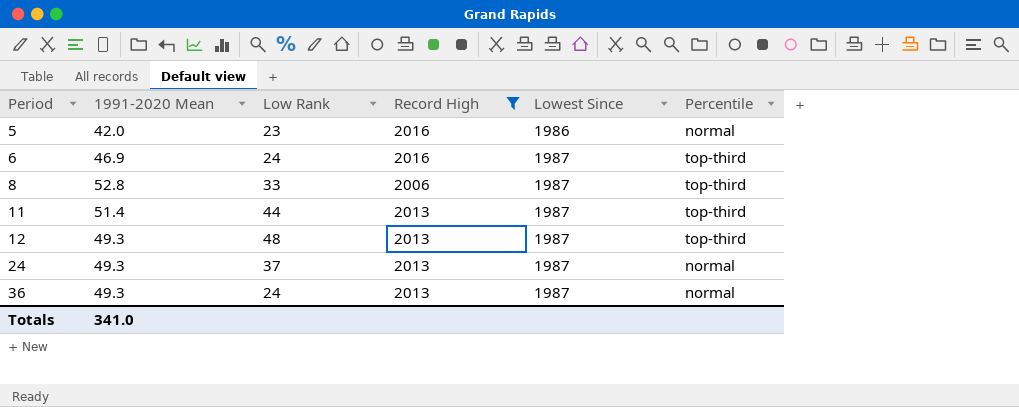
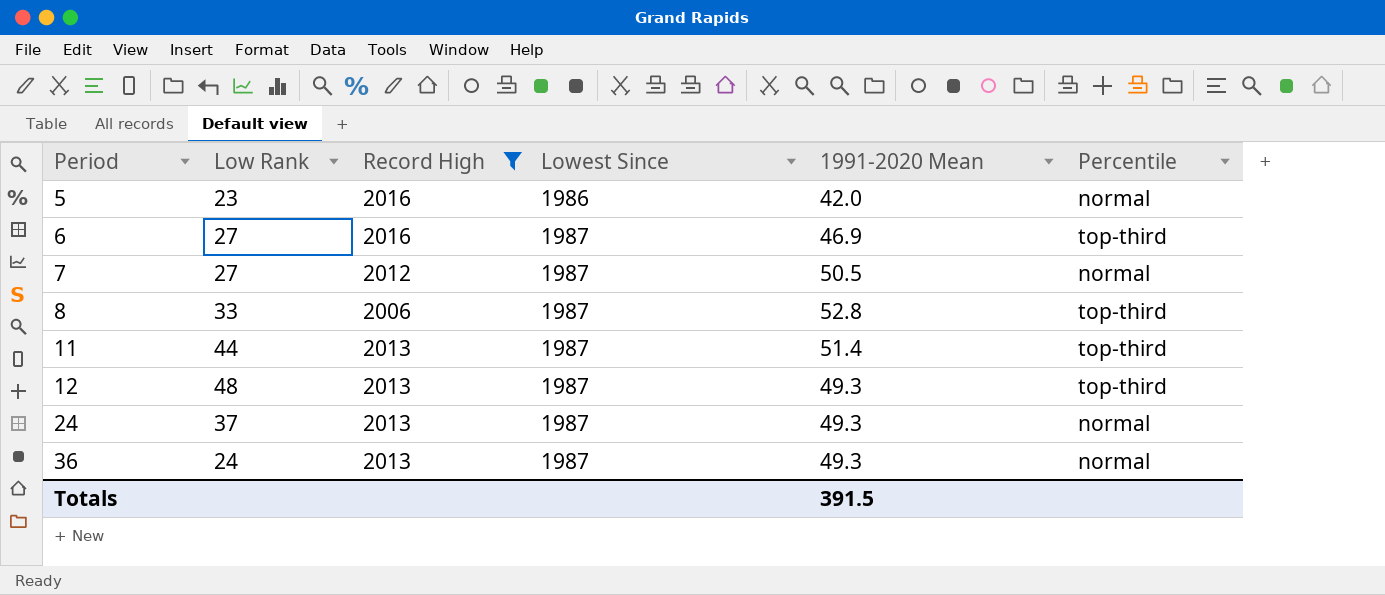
column 1991-2020 Mean | position: 2 -> 5
6 | Low Rank: 24 -> 27
row 7: none -> 27 | 2012 | 1987 | 50.5 | normal
Totals | 1991-2020 Mean: 341.0 -> 391.5

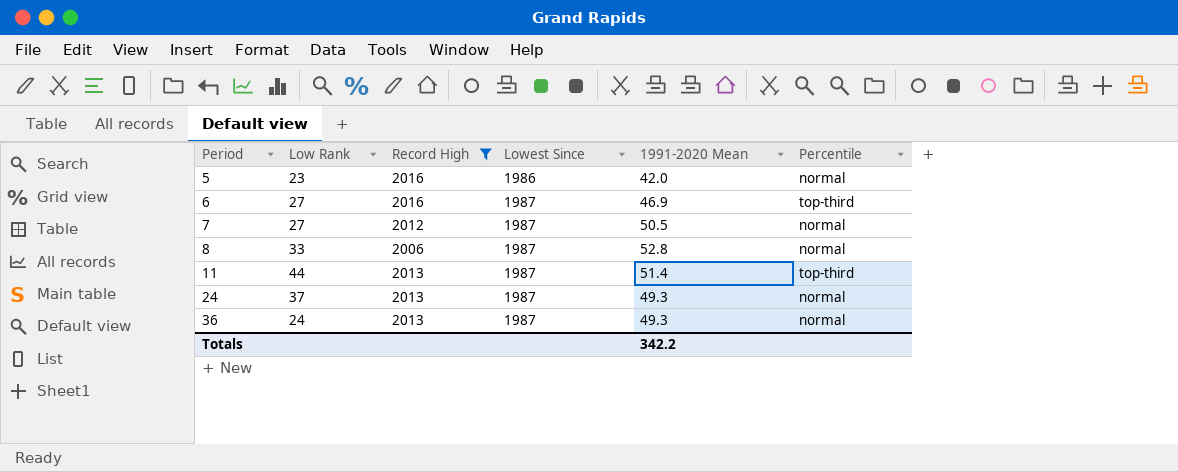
row 12: 48 | 2013 | 1987 | 49.3 | top-third -> none
8 | Percentile: top-third -> normal
Totals | 1991-2020 Mean: 391.5 -> 342.2

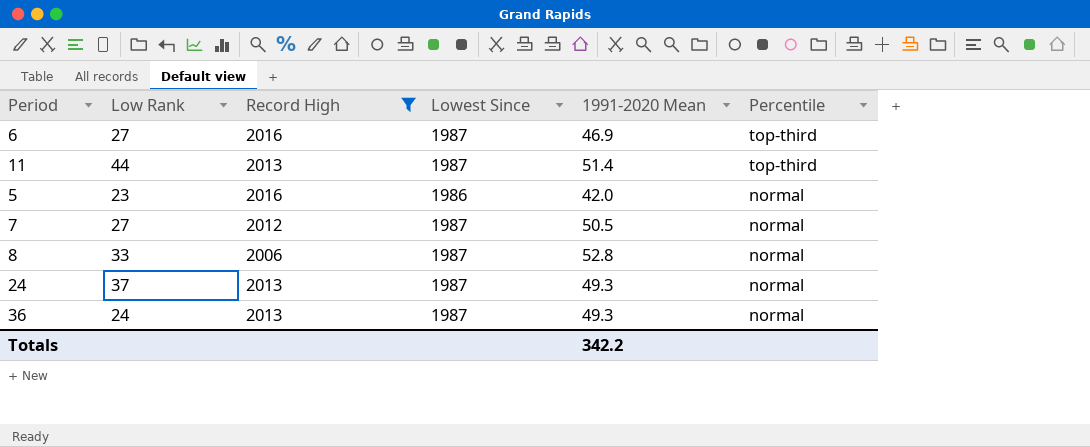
row order: Period ascending -> Percentile descending

